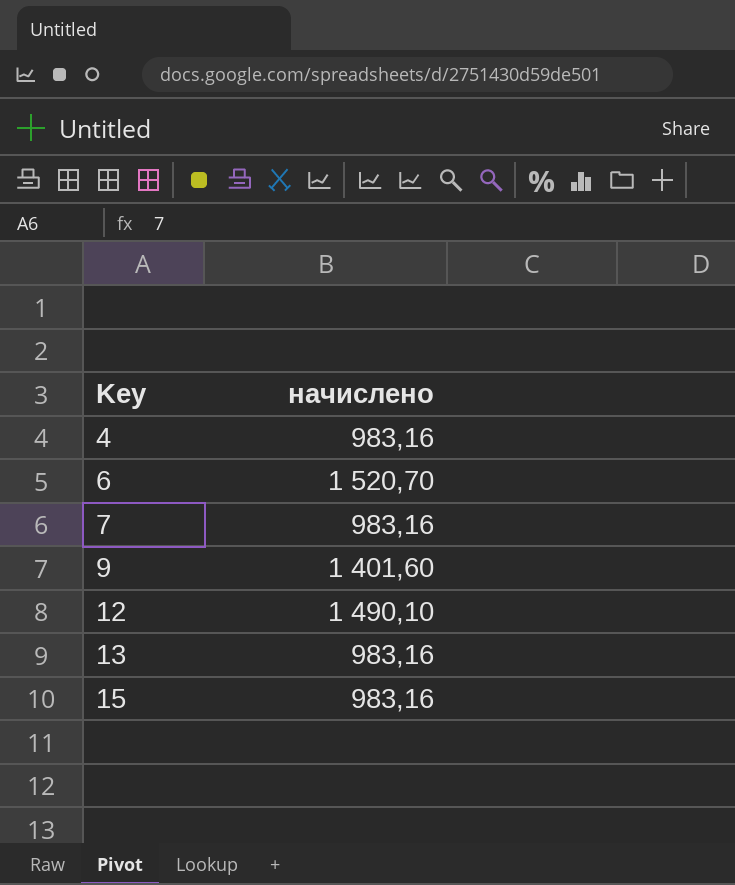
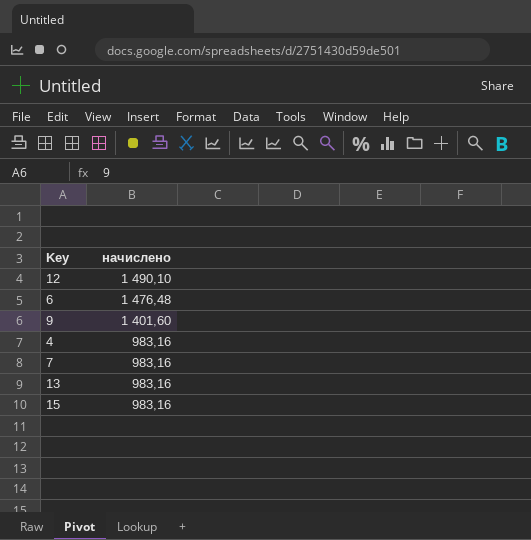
row order: Key ascending -> начислено descending
6 | начислено: 1 520,70 -> 1 476,48

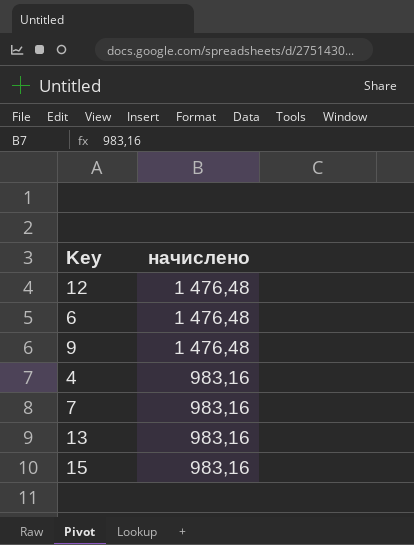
12 | начислено: 1 490,10 -> 1 476,48
9 | начислено: 1 401,60 -> 1 476,48

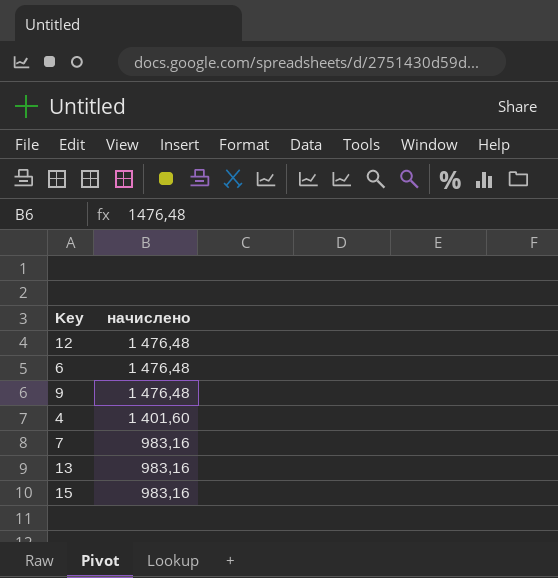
4 | начислено: 983,16 -> 1 401,60

